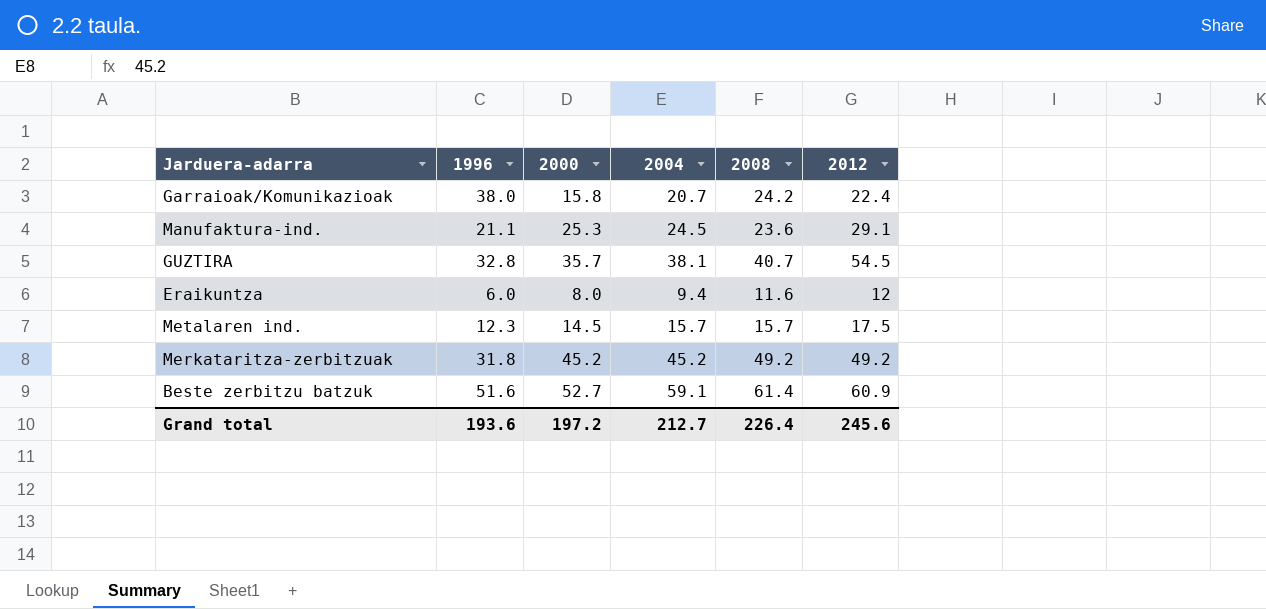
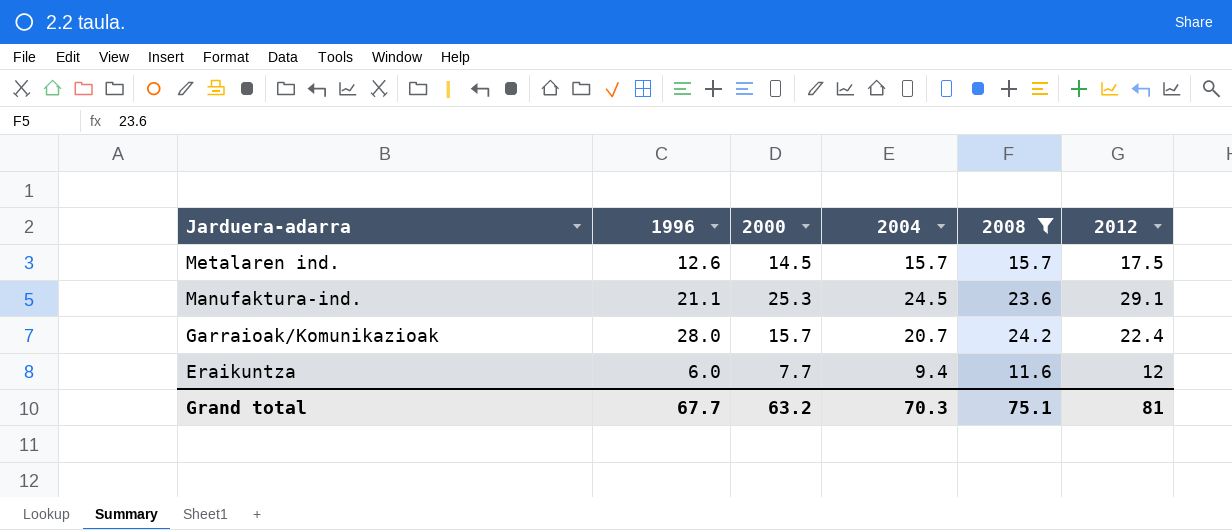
filter: none -> 2008 <= 24.2
row order: none -> Jarduera-adarra descending
Metalaren ind. | 1996: 12.3 -> 12.6
Garraioak/Komunikazioak | 1996: 38.0 -> 28.0
Garraioak/Komunikazioak | 2000: 15.8 -> 15.7
Eraikuntza | 2000: 8.0 -> 7.7
Grand total | 1996: 193.6 -> 67.7
Grand total | 2000: 197.2 -> 63.2
Grand total | 2004: 212.7 -> 70.3
Grand total | 2008: 226.4 -> 75.1
Grand total | 2012: 245.6 -> 81

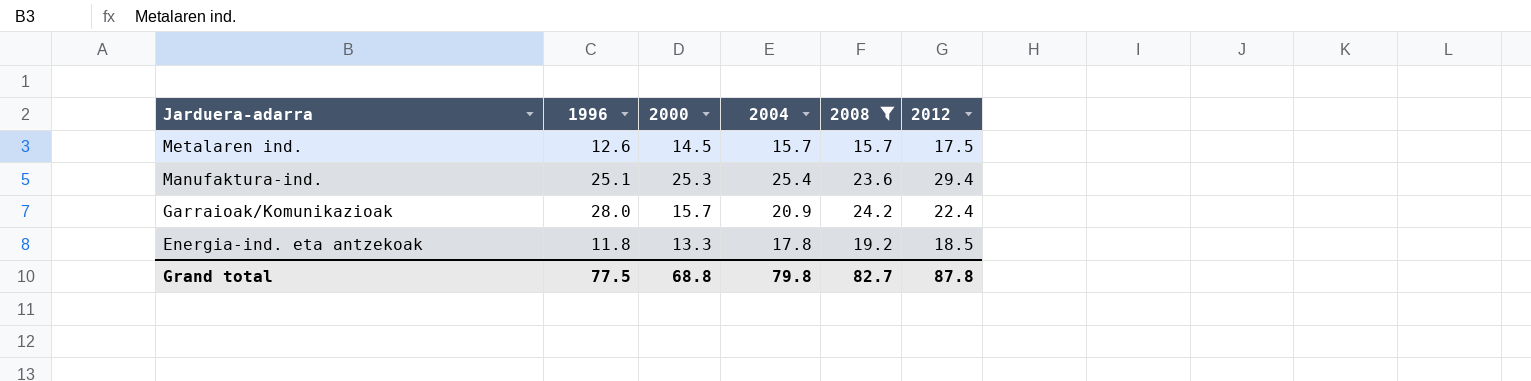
row Eraikuntza: 6.0 | 7.7 | 9.4 | 11.6 | 12 -> none
Manufaktura-ind. | 1996: 21.1 -> 25.1
Manufaktura-ind. | 2004: 24.5 -> 25.4
Manufaktura-ind. | 2012: 29.1 -> 29.4
Garraioak/Komunikazioak | 2004: 20.7 -> 20.9
row Energia-ind. eta antzekoak: none -> 11.8 | 13.3 | 17.8 | 19.2 | 18.5
Grand total | 1996: 67.7 -> 77.5
Grand total | 2000: 63.2 -> 68.8
Grand total | 2004: 70.3 -> 79.8
Grand total | 2008: 75.1 -> 82.7
Grand total | 2012: 81 -> 87.8

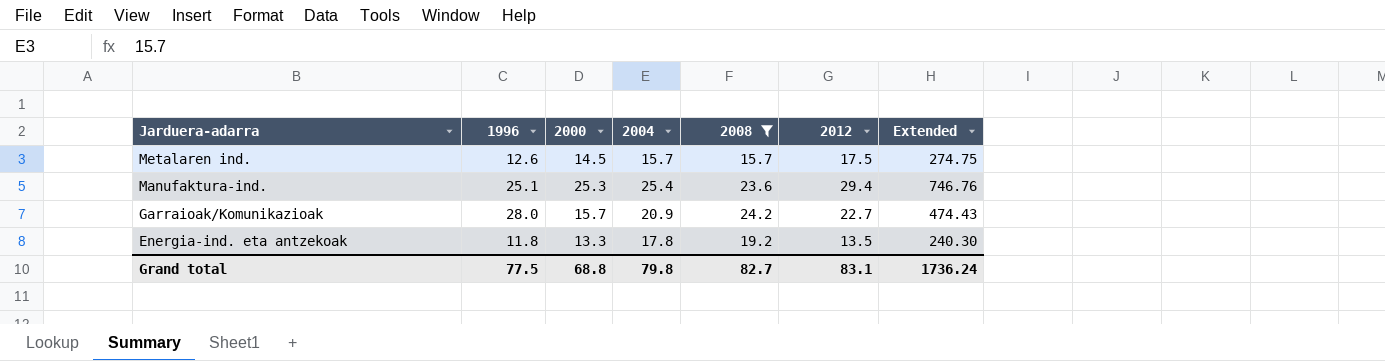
column Extended | formula: none -> [2004] * [2012]
Garraioak/Komunikazioak | 2012: 22.4 -> 22.7
Energia-ind. eta antzekoak | 2012: 18.5 -> 13.5
Grand total | 2012: 87.8 -> 83.1

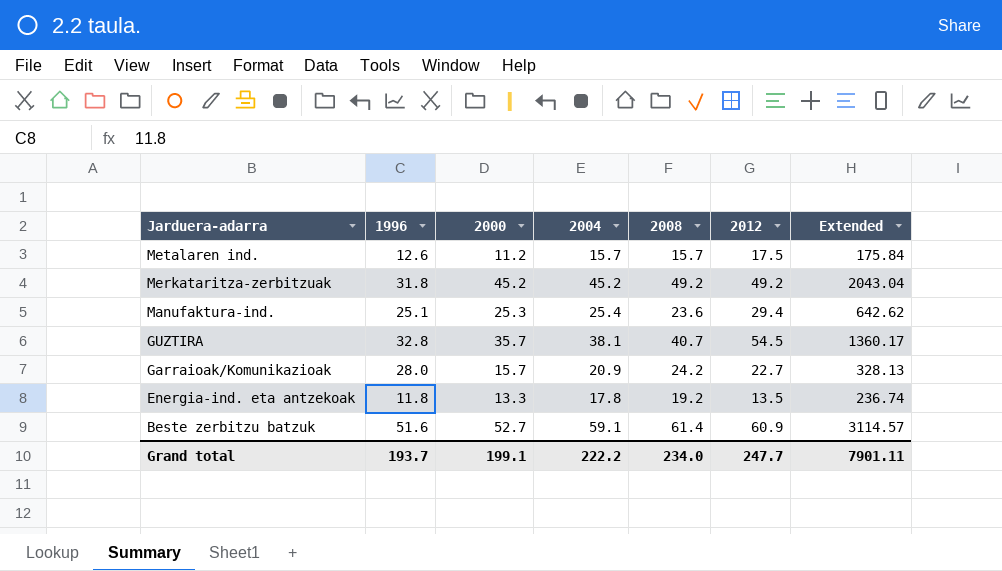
filter: 2008 <= 24.2 -> none
column Extended | formula: [2004] * [2012] -> [2000] * [2004]
Metalaren ind. | 2000: 14.5 -> 11.2
Grand total | 1996: 77.5 -> 193.7
Grand total | 2000: 68.8 -> 199.1
Grand total | 2004: 79.8 -> 222.2
Grand total | 2008: 82.7 -> 234.0
Grand total | 2012: 83.1 -> 247.7
Grand total | Extended: 1736.24 -> 7901.11

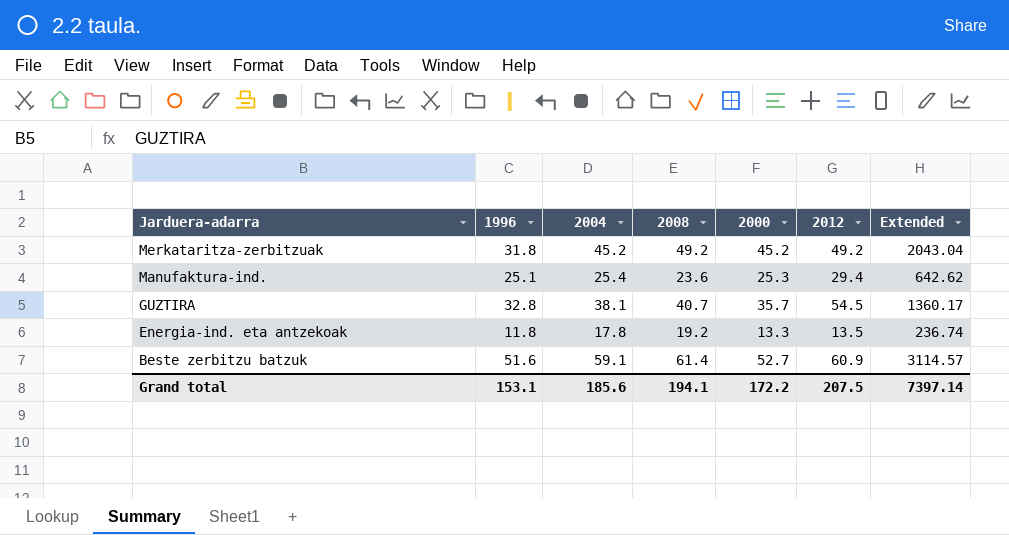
column 2000 | position: 3 -> 5
row Metalaren ind.: 12.6 | 11.2 | 15.7 | 15.7 | 17.5 | 175.84 -> none
row Garraioak/Komunikazioak: 28.0 | 15.7 | 20.9 | 24.2 | 22.7 | 328.13 -> none
Grand total | 1996: 193.7 -> 153.1
Grand total | 2004: 222.2 -> 185.6
Grand total | 2008: 234.0 -> 194.1
Grand total | 2000: 199.1 -> 172.2
Grand total | 2012: 247.7 -> 207.5
Grand total | Extended: 7901.11 -> 7397.14

